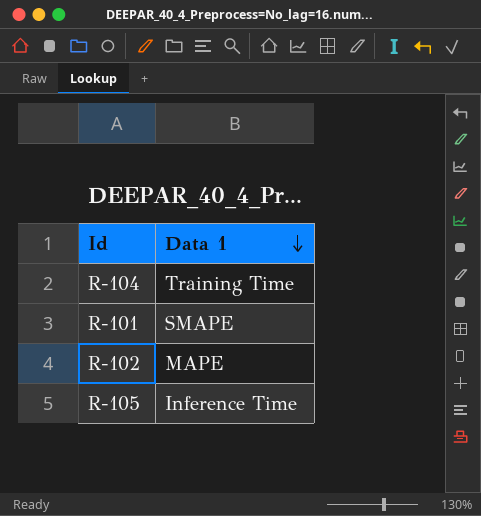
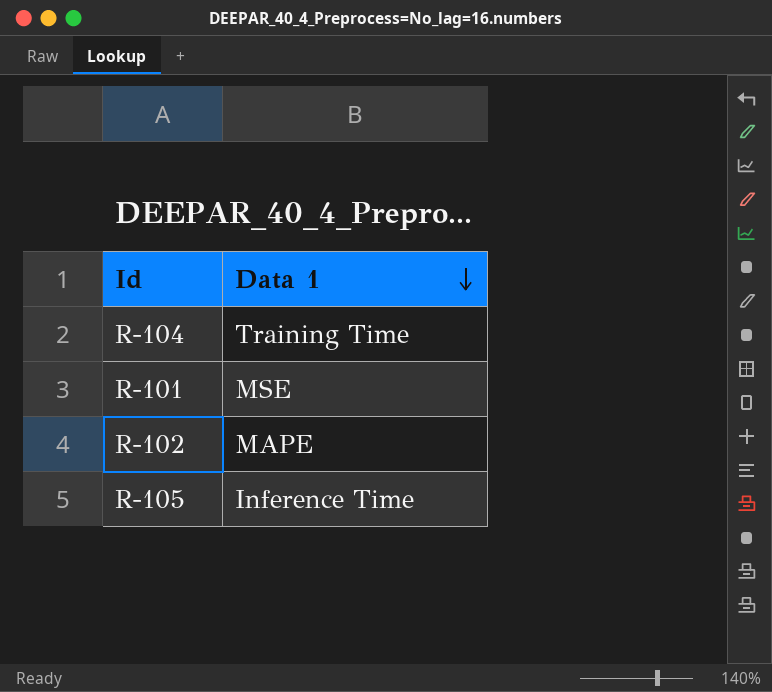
R-101 | Data 1: SMAPE -> MSE

